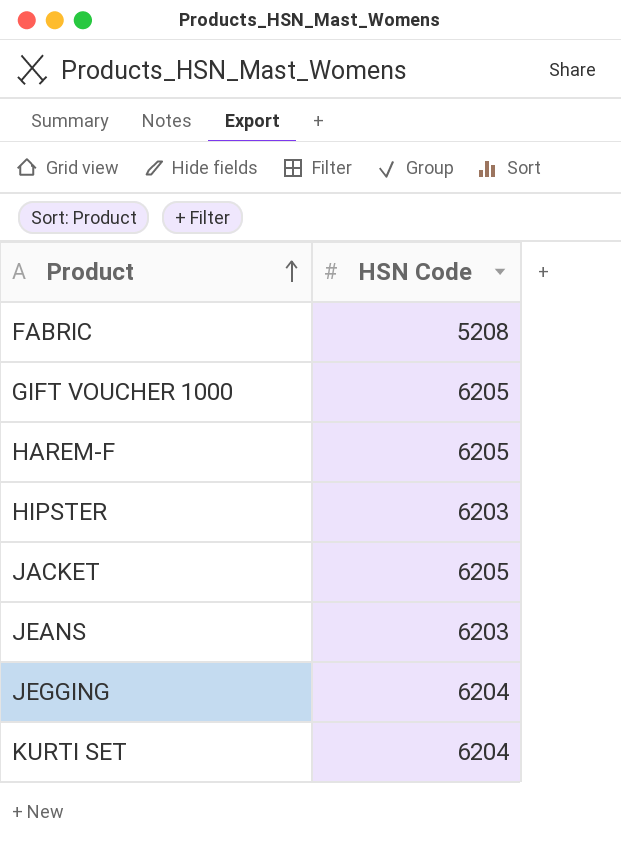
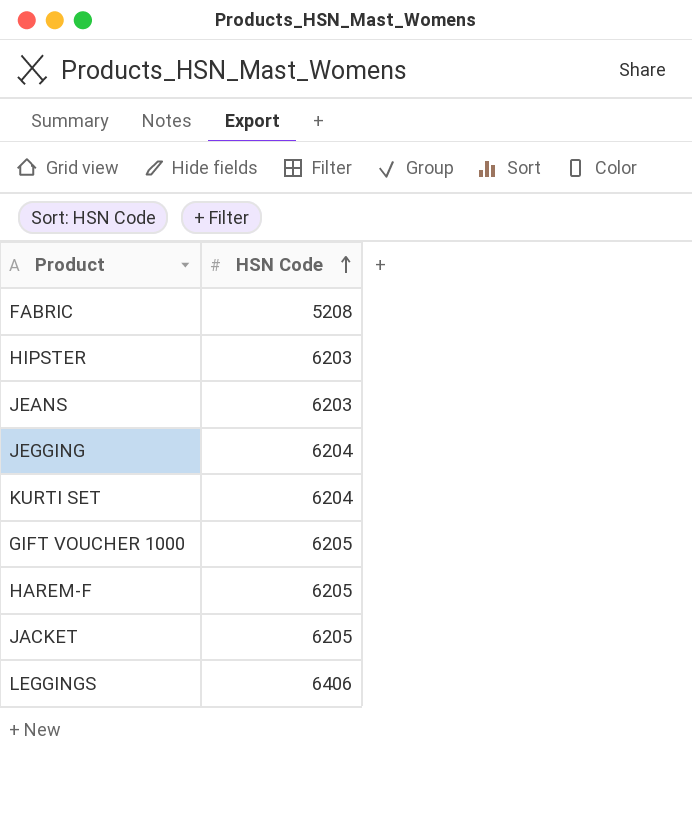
row order: Product ascending -> HSN Code ascending
row LEGGINGS: none -> 6406

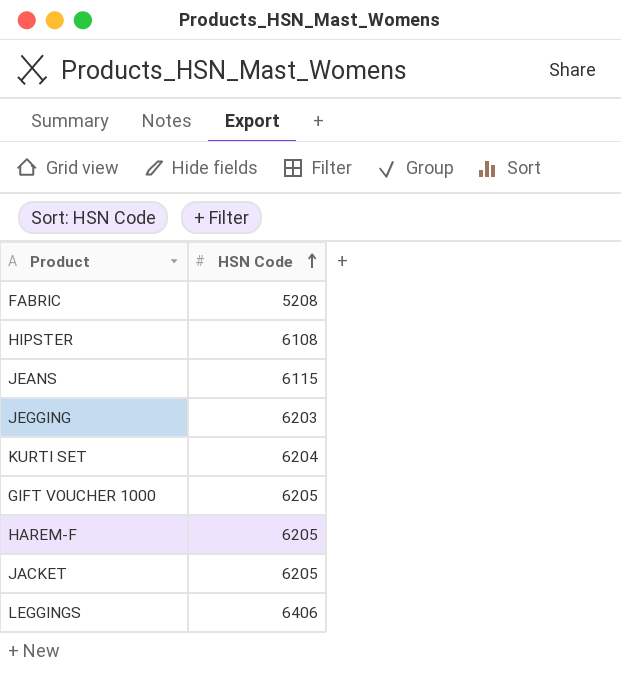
HIPSTER | HSN Code: 6203 -> 6108
JEANS | HSN Code: 6203 -> 6115
JEGGING | HSN Code: 6204 -> 6203

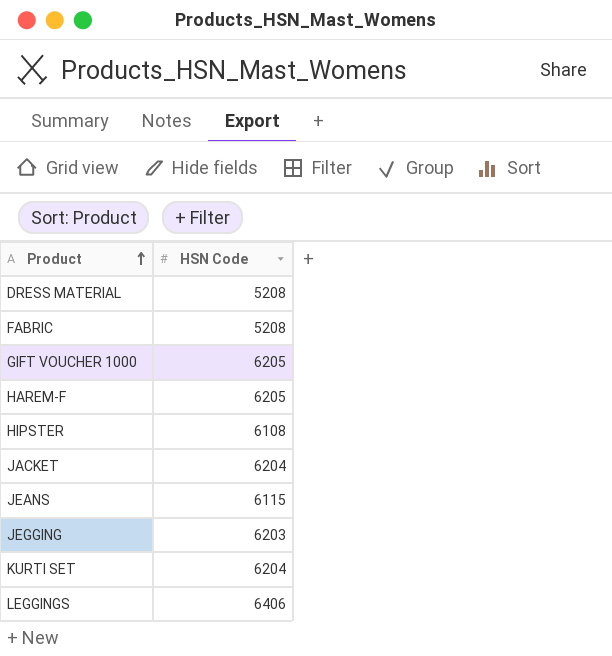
row order: HSN Code ascending -> Product ascending
row DRESS MATERIAL: none -> 5208
JACKET | HSN Code: 6205 -> 6204

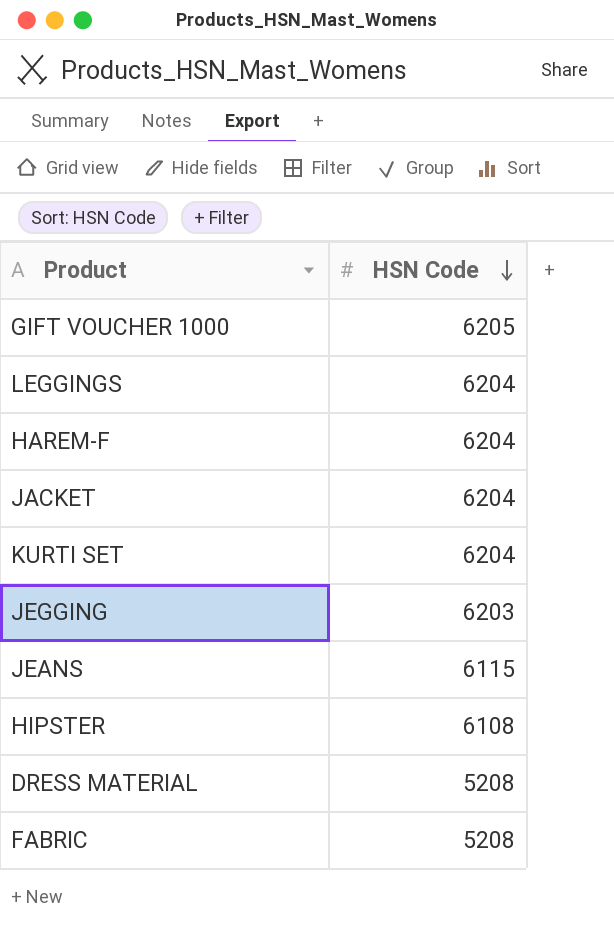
row order: Product ascending -> HSN Code descending
LEGGINGS | HSN Code: 6406 -> 6204
HAREM-F | HSN Code: 6205 -> 6204

